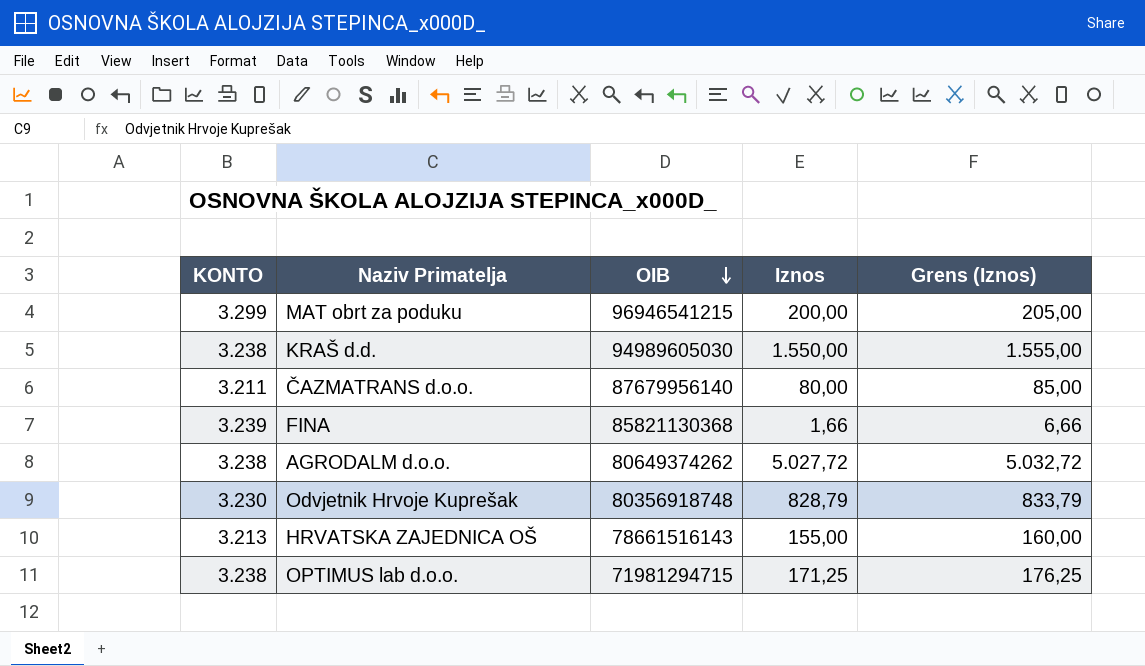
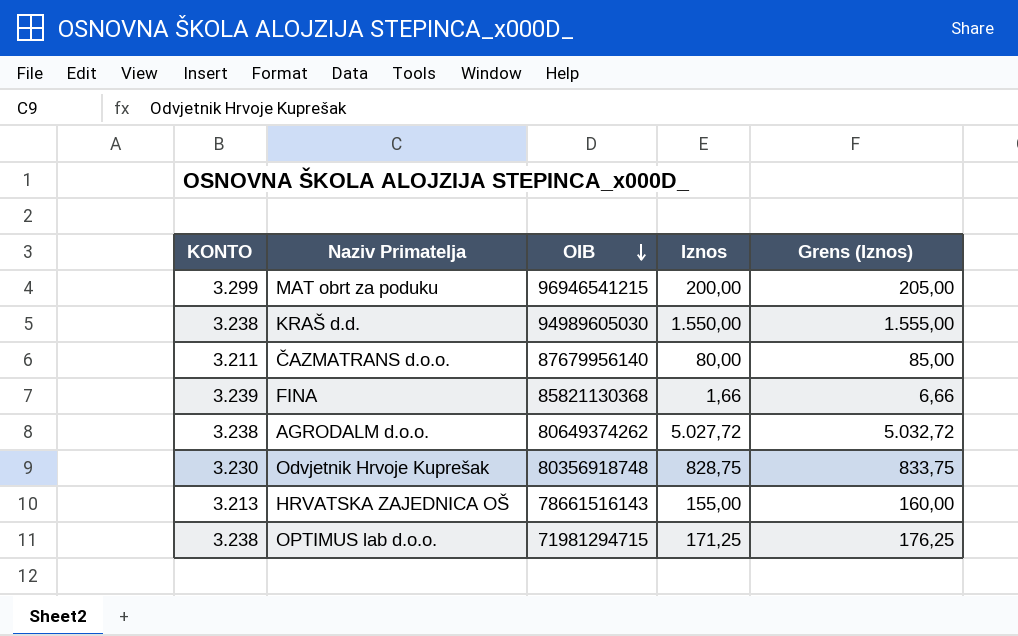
Odvjetnik Hrvoje Kuprešak | Iznos: 828,79 -> 828,75
Odvjetnik Hrvoje Kuprešak | Grens (Iznos): 833,79 -> 833,75

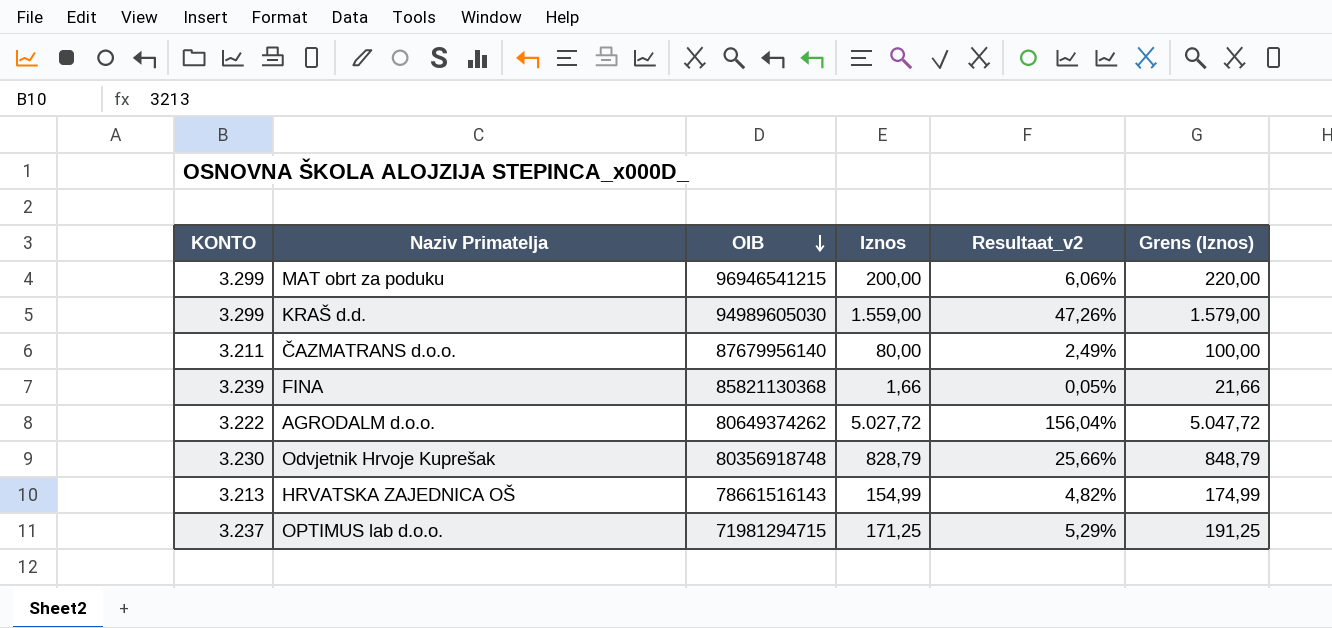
column Resultaat_v2 | formula: none -> [Iznos] / [KONTO]
column Grens (Iznos) | formula: [Iznos] + 5 -> [Iznos] + 20
KRAŠ d.d. | KONTO: 3.238 -> 3.299
KRAŠ d.d. | Iznos: 1.550,00 -> 1.559,00
AGRODALM d.o.o. | KONTO: 3.238 -> 3.222
Odvjetnik Hrvoje Kuprešak | Iznos: 828,75 -> 828,79
HRVATSKA ZAJEDNICA OŠ | Iznos: 155,00 -> 154,99
OPTIMUS lab d.o.o. | KONTO: 3.238 -> 3.237

